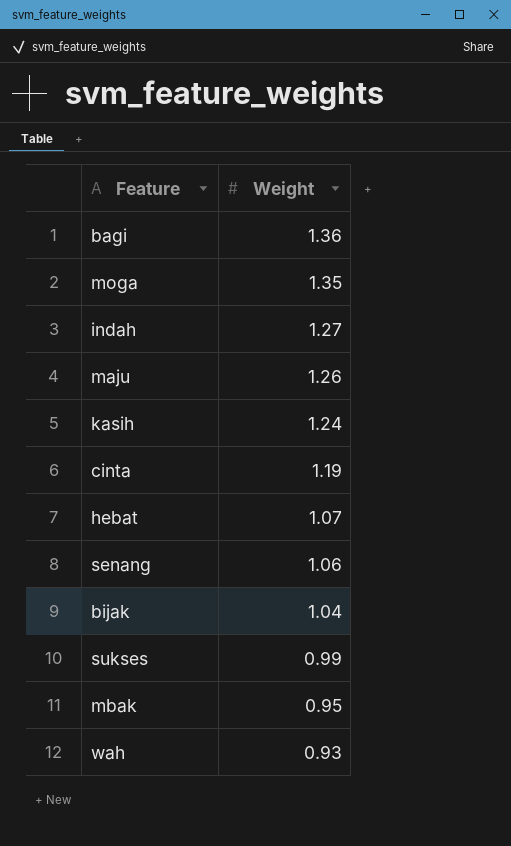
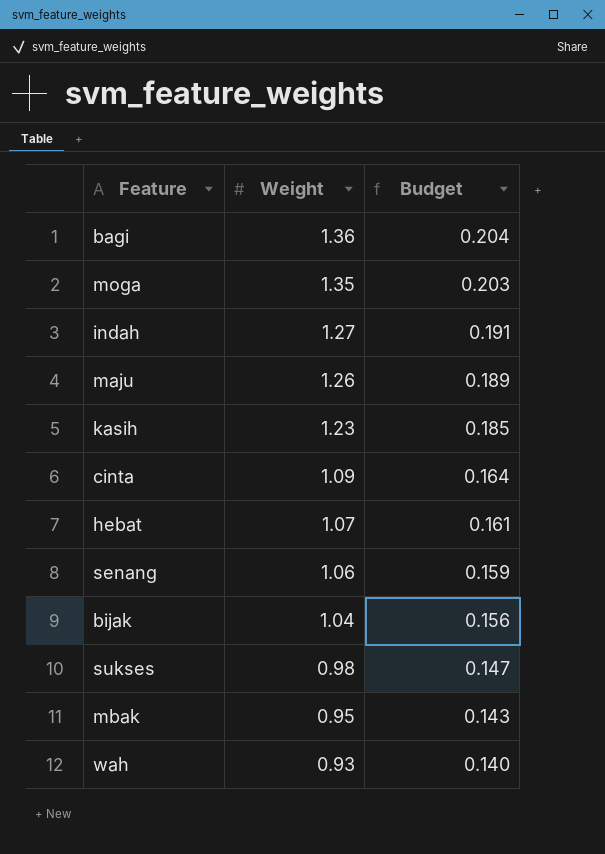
column Budget | formula: none -> [Weight] * 0.15
kasih | Weight: 1.24 -> 1.23
cinta | Weight: 1.19 -> 1.09
sukses | Weight: 0.99 -> 0.98

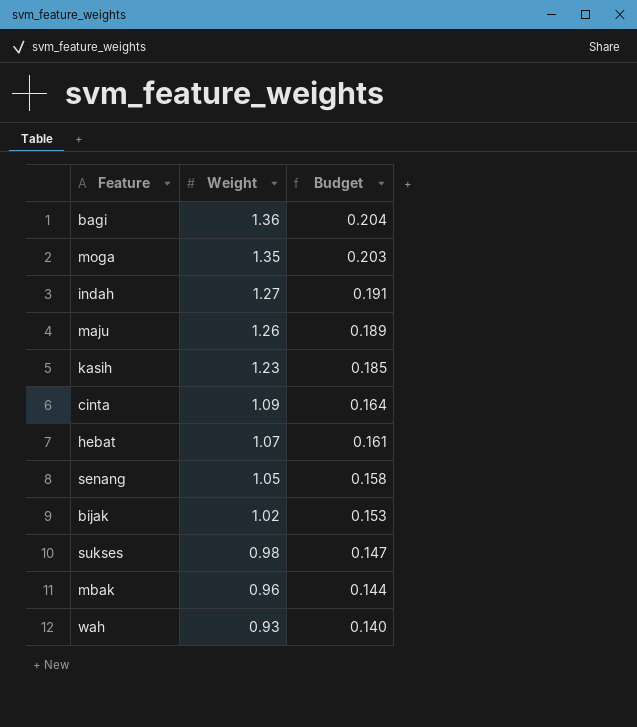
senang | Weight: 1.06 -> 1.05
senang | Budget: 0.159 -> 0.158
bijak | Weight: 1.04 -> 1.02
bijak | Budget: 0.156 -> 0.153
mbak | Weight: 0.95 -> 0.96
mbak | Budget: 0.143 -> 0.144

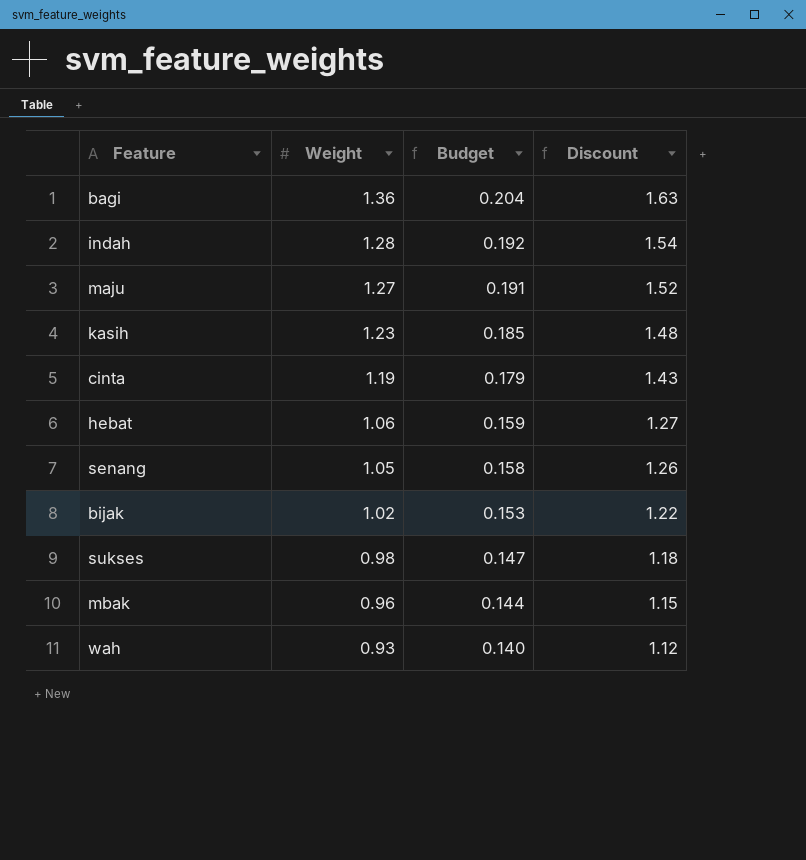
column Discount | formula: none -> [Weight] * 1.2
row moga: 1.35 | 0.203 -> none
indah | Weight: 1.27 -> 1.28
indah | Budget: 0.191 -> 0.192
maju | Weight: 1.26 -> 1.27
maju | Budget: 0.189 -> 0.191
cinta | Weight: 1.09 -> 1.19
cinta | Budget: 0.164 -> 0.179
hebat | Weight: 1.07 -> 1.06
hebat | Budget: 0.161 -> 0.159

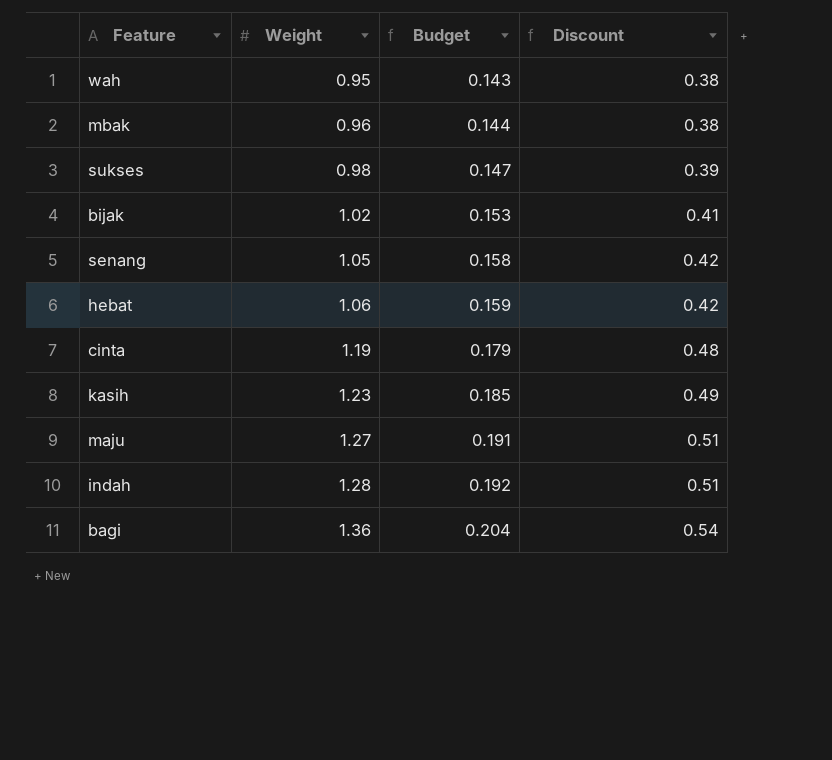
row order: Weight descending -> Weight ascending
column Discount | formula: [Weight] * 1.2 -> [Weight] * 0.4
wah | Weight: 0.93 -> 0.95
wah | Budget: 0.140 -> 0.143

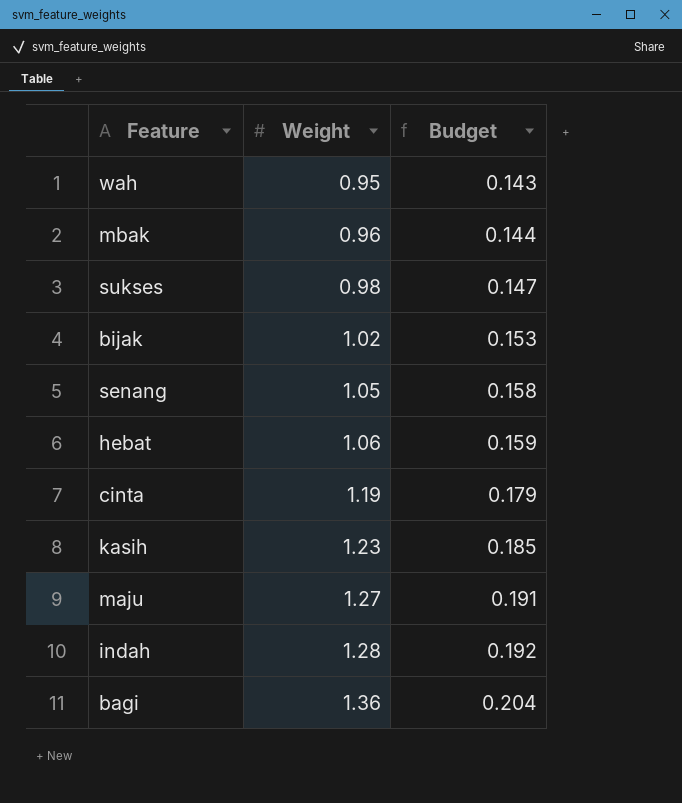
column Discount | formula: [Weight] * 0.4 -> none

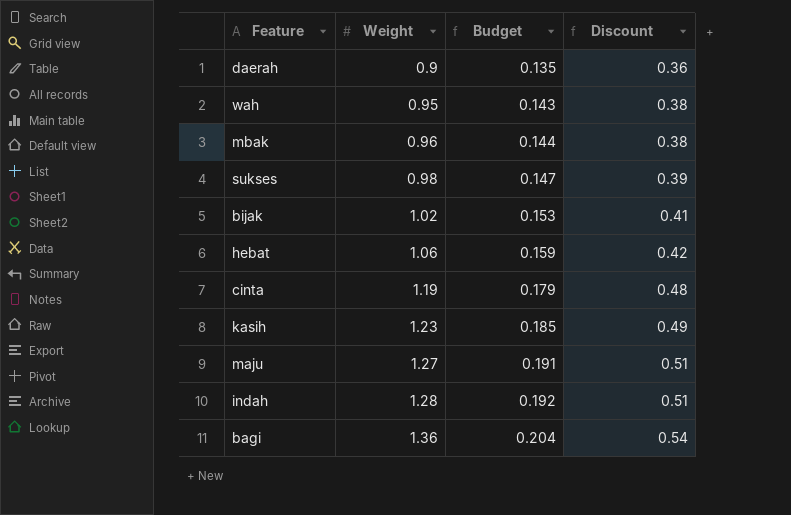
column Discount | formula: none -> [Weight] * 0.4
row senang: 1.05 | 0.158 -> none
row daerah: none -> 0.9 | 0.135 | 0.36

